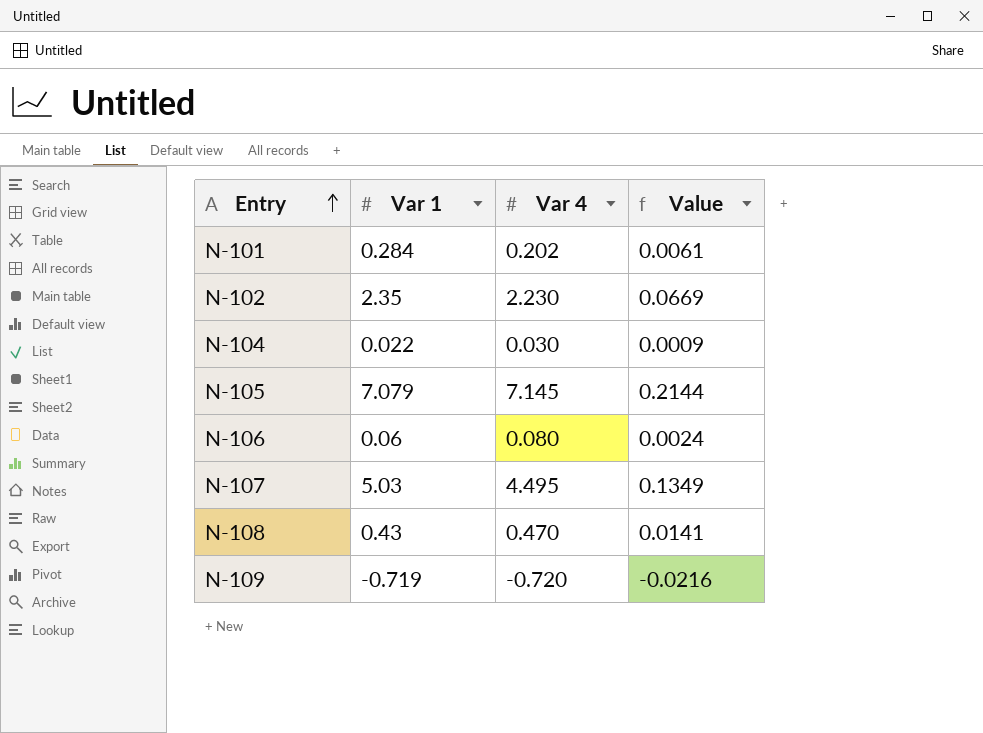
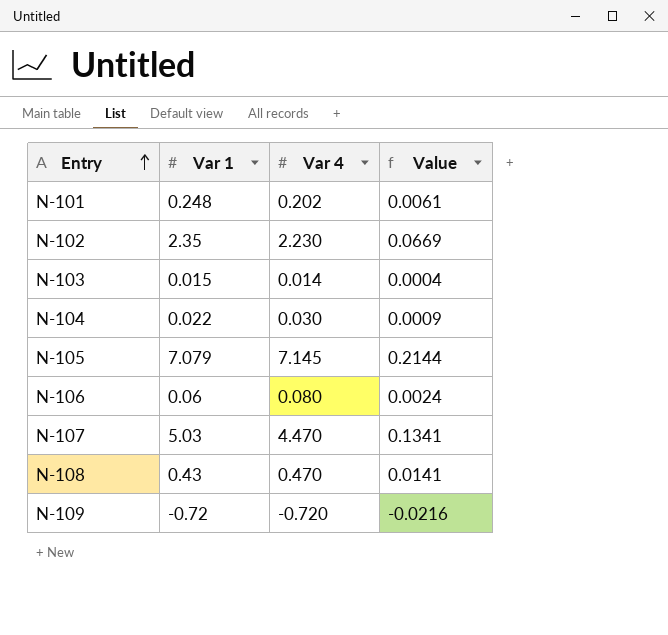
N-101 | Var 1: 0.284 -> 0.248
row N-103: none -> 0.015 | 0.014 | 0.0004
N-107 | Var 4: 4.495 -> 4.470
N-107 | Value: 0.1349 -> 0.1341
N-109 | Var 1: -0.719 -> -0.72

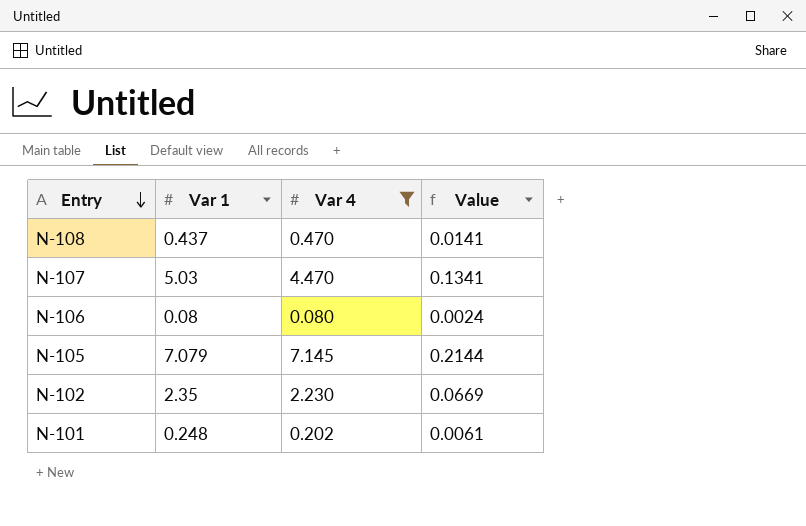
filter: none -> Var 4 >= 0.080
row order: Entry ascending -> Entry descending
N-108 | Var 1: 0.43 -> 0.437
N-106 | Var 1: 0.06 -> 0.08

